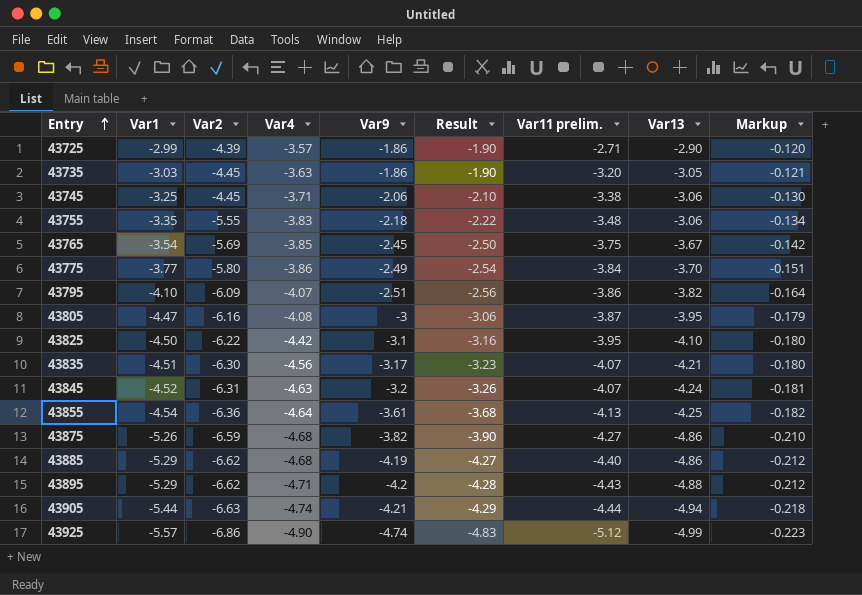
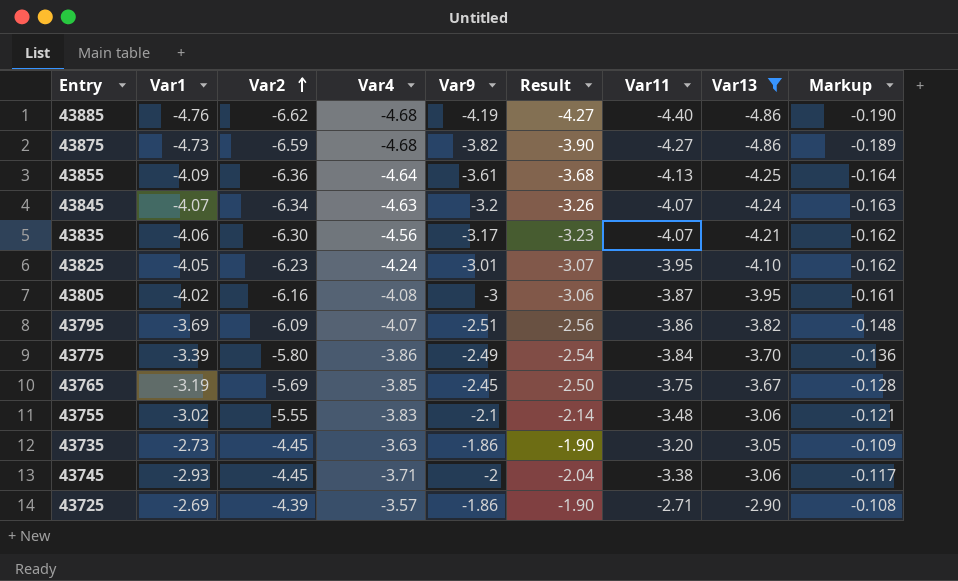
filter: none -> Var13 >= -4.86
row order: Entry ascending -> Var2 ascending
column name: Var11 prelim. -> Var11
43885 | Var1: -5.29 -> -4.76
43885 | Markup: -0.212 -> -0.190
43875 | Var1: -5.26 -> -4.73
43875 | Markup: -0.210 -> -0.189
43855 | Var1: -4.54 -> -4.09
43855 | Markup: -0.182 -> -0.164
43845 | Var1: -4.52 -> -4.07
43845 | Var2: -6.31 -> -6.34
43845 | Markup: -0.181 -> -0.163
43835 | Var1: -4.51 -> -4.06
43835 | Markup: -0.180 -> -0.162
43825 | Var1: -4.50 -> -4.05
43825 | Var2: -6.22 -> -6.23
43825 | Var4: -4.42 -> -4.24
43825 | Var9: -3.1 -> -3.01
43825 | Result: -3.16 -> -3.07
43825 | Markup: -0.180 -> -0.162
43805 | Var1: -4.47 -> -4.02
43805 | Markup: -0.179 -> -0.161
43795 | Var1: -4.10 -> -3.69
43795 | Markup: -0.164 -> -0.148
43775 | Var1: -3.77 -> -3.39
43775 | Markup: -0.151 -> -0.136
43765 | Var1: -3.54 -> -3.19
43765 | Markup: -0.142 -> -0.128
43755 | Var1: -3.35 -> -3.02
43755 | Var9: -2.18 -> -2.1
43755 | Result: -2.22 -> -2.14
43755 | Markup: -0.134 -> -0.121
43735 | Var1: -3.03 -> -2.73
43735 | Markup: -0.121 -> -0.109
43745 | Var1: -3.25 -> -2.93
43745 | Var9: -2.06 -> -2
43745 | Result: -2.10 -> -2.04
43745 | Markup: -0.130 -> -0.117
43725 | Var1: -2.99 -> -2.69
43725 | Markup: -0.120 -> -0.108

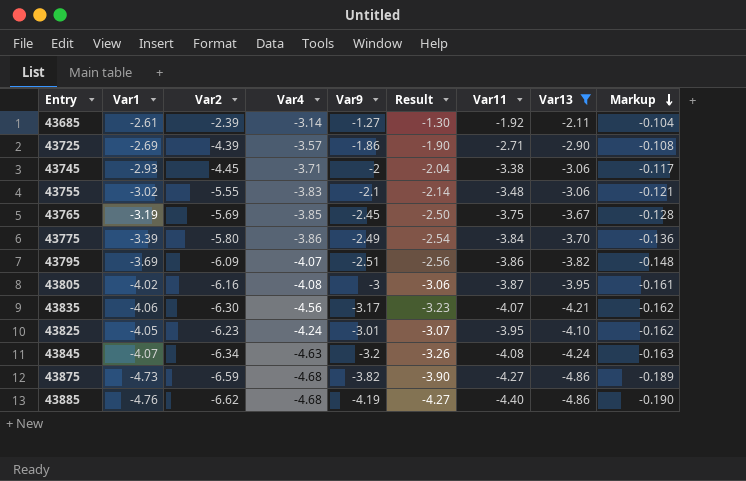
row order: Var2 ascending -> Markup descending
row 43855: -4.09 | -6.36 | -4.64 | -3.61 | -3.68 | -4.13 | -4.25 | -0.164 -> none
row 43735: -2.73 | -4.45 | -3.63 | -1.86 | -1.90 | -3.20 | -3.05 | -0.109 -> none
row 43685: none -> -2.61 | -2.39 | -3.14 | -1.27 | -1.30 | -1.92 | -2.11 | -0.104
43845 | Var11: -4.07 -> -4.08

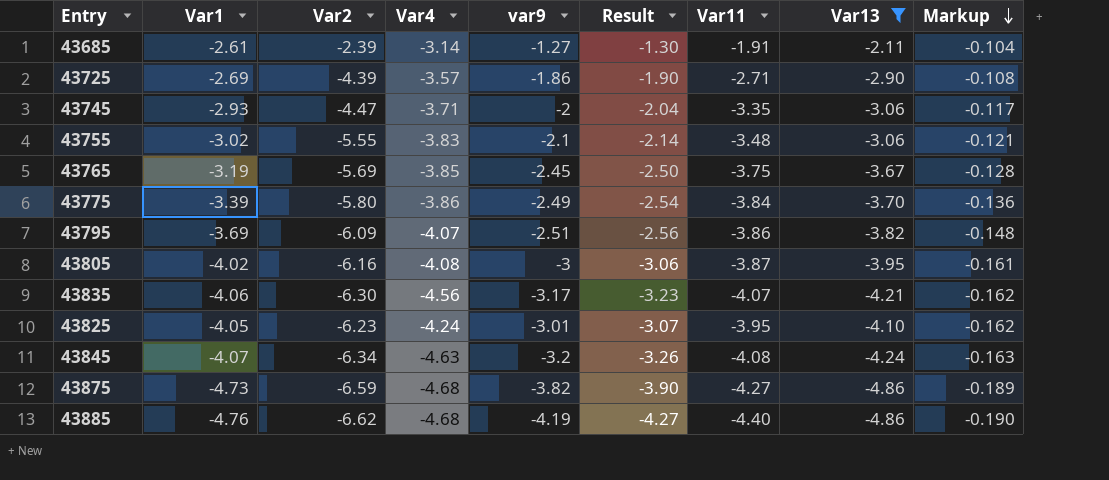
column name: Var9 -> var9
43685 | Var11: -1.92 -> -1.91
43745 | Var2: -4.45 -> -4.47
43745 | Var11: -3.38 -> -3.35

